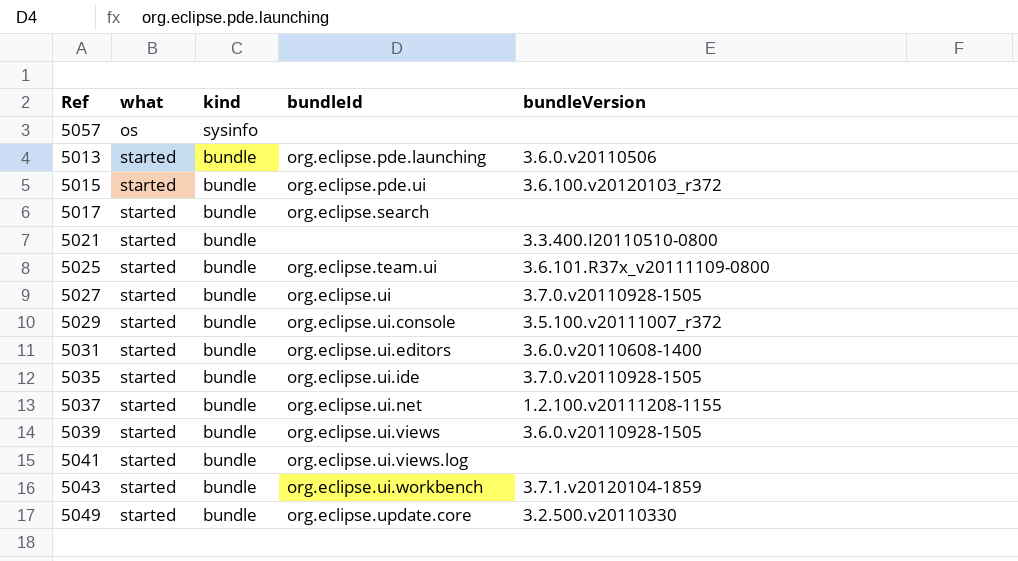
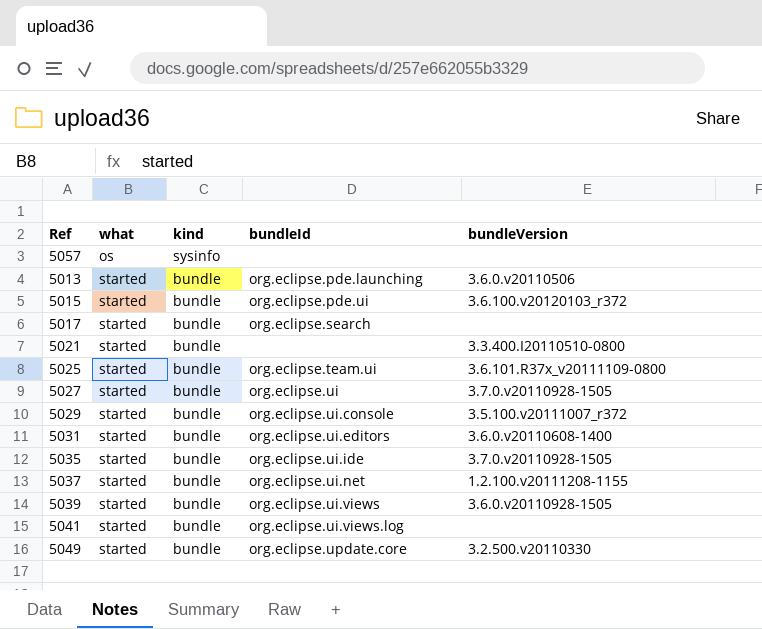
row 5043: started | bundle | org.eclipse.ui.workbench | 3.7.1.v20120104-1859 -> none

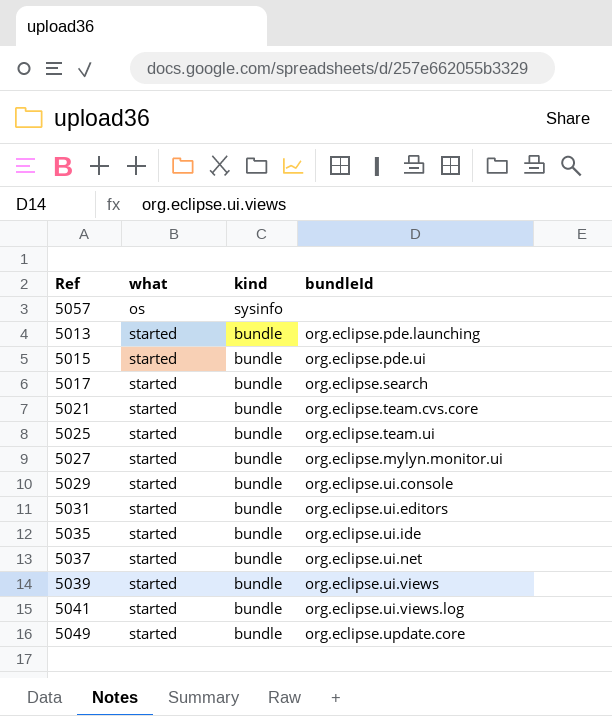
column bundleVersion | position: 5 -> none
5021 | bundleId: none -> org.eclipse.team.cvs.core
5027 | bundleId: org.eclipse.ui -> org.eclipse.mylyn.monitor.ui

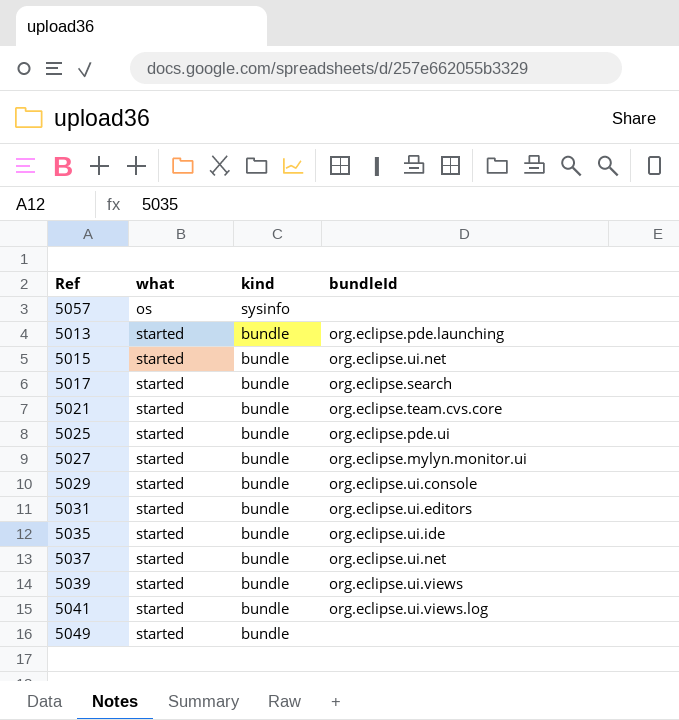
5015 | bundleId: org.eclipse.pde.ui -> org.eclipse.ui.net
5025 | bundleId: org.eclipse.team.ui -> org.eclipse.pde.ui
5049 | bundleId: org.eclipse.update.core -> none

